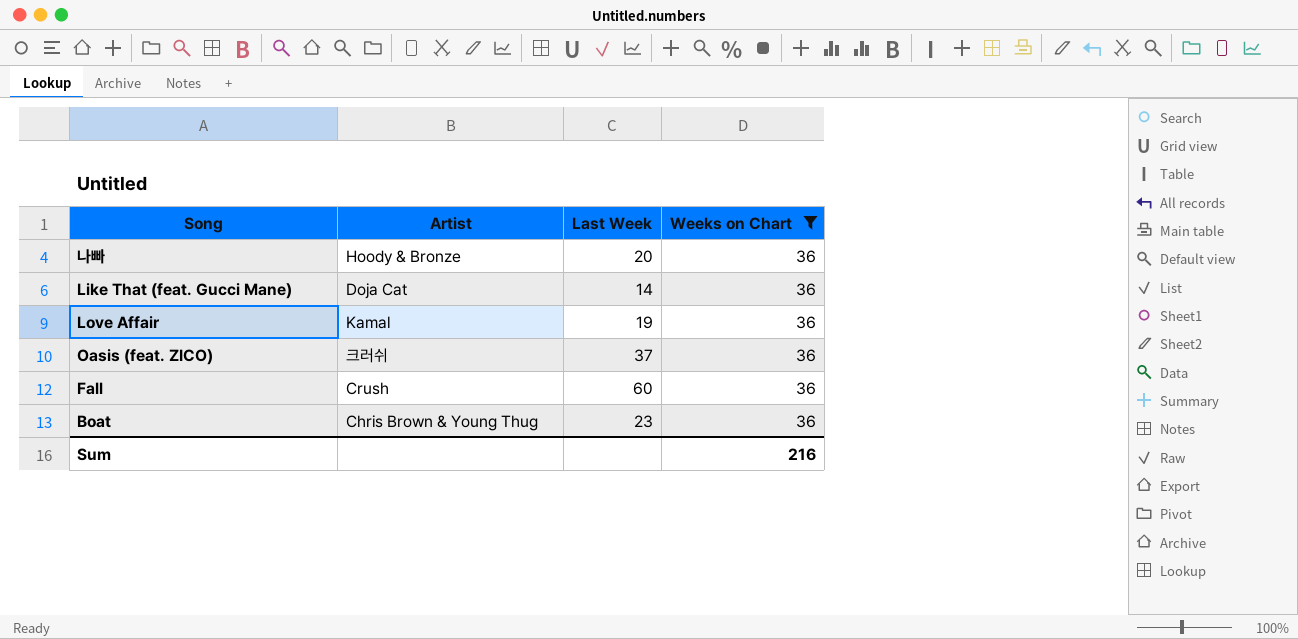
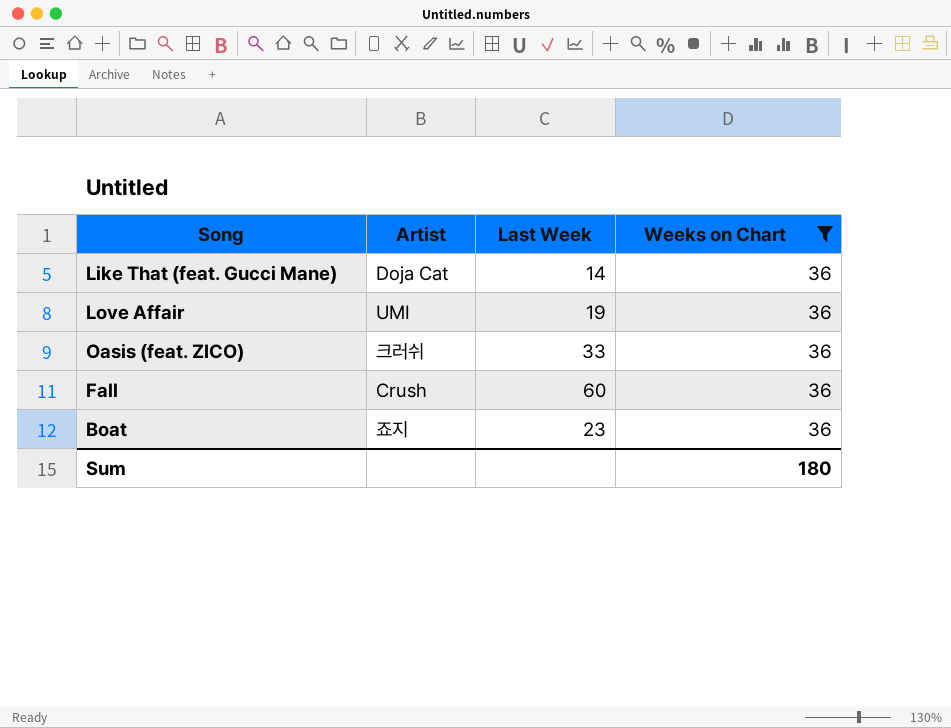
row 나빠: Hoody & Bronze | 20 | 36 -> none
Love Affair | Artist: Kamal -> UMI
Oasis (feat. ZICO) | Last Week: 37 -> 33
Boat | Artist: Chris Brown & Young Thug -> 죠지
Sum | Weeks on Chart: 216 -> 180

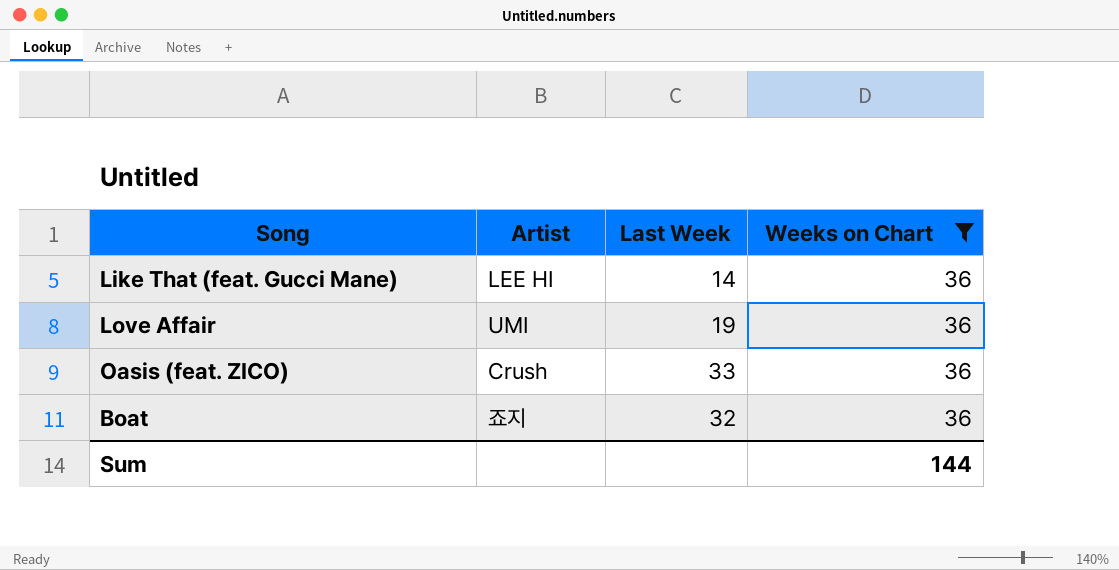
row Fall: Crush | 60 | 36 -> none
Like That (feat. Gucci Mane) | Artist: Doja Cat -> LEE HI
Oasis (feat. ZICO) | Artist: 크러쉬 -> Crush
Boat | Last Week: 23 -> 32
Sum | Weeks on Chart: 180 -> 144

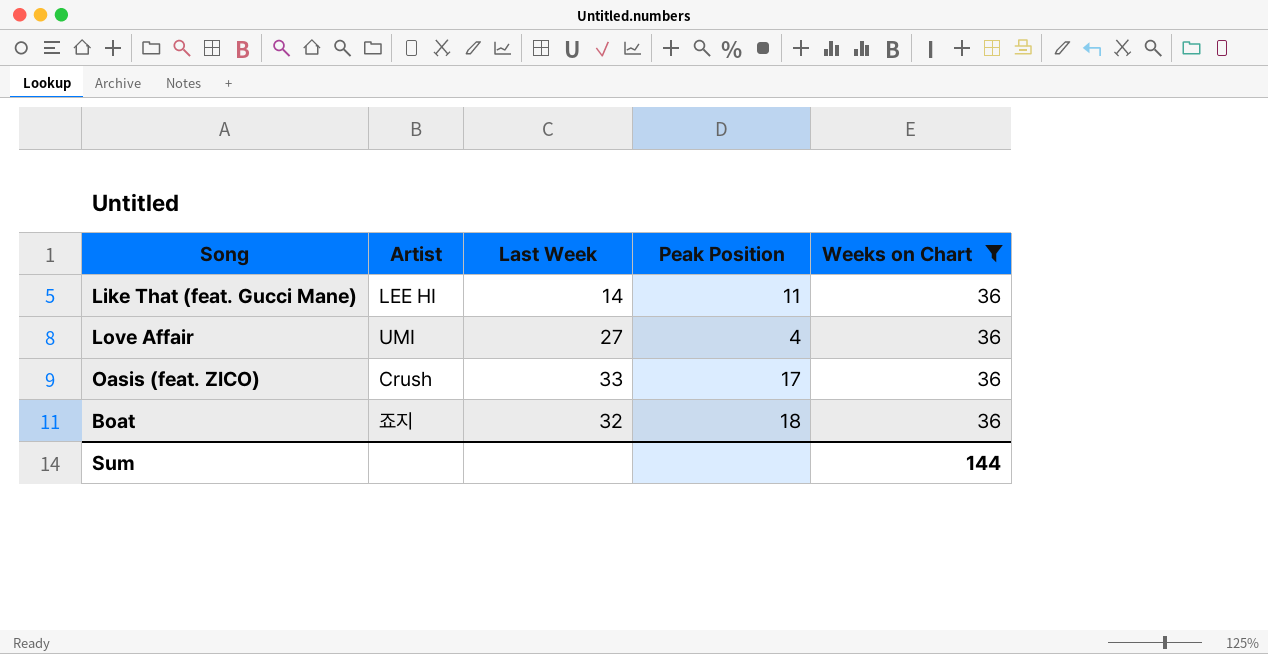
column Peak Position | position: none -> 4
Love Affair | Last Week: 19 -> 27

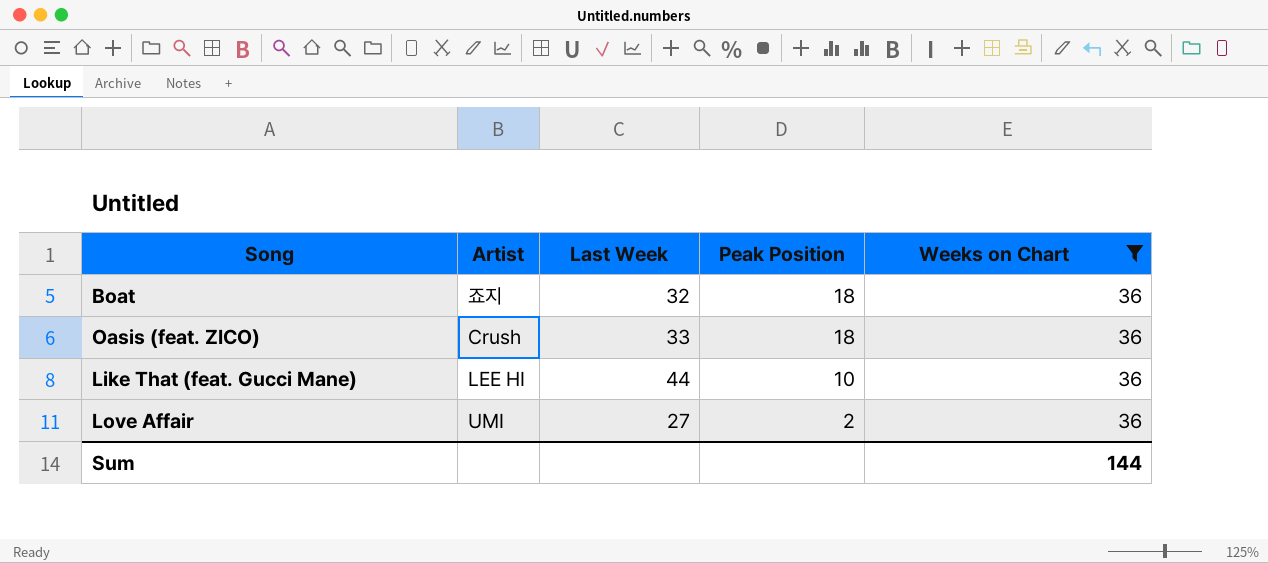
row order: none -> Peak Position descending
Oasis (feat. ZICO) | Peak Position: 17 -> 18
Like That (feat. Gucci Mane) | Last Week: 14 -> 44
Like That (feat. Gucci Mane) | Peak Position: 11 -> 10
Love Affair | Peak Position: 4 -> 2

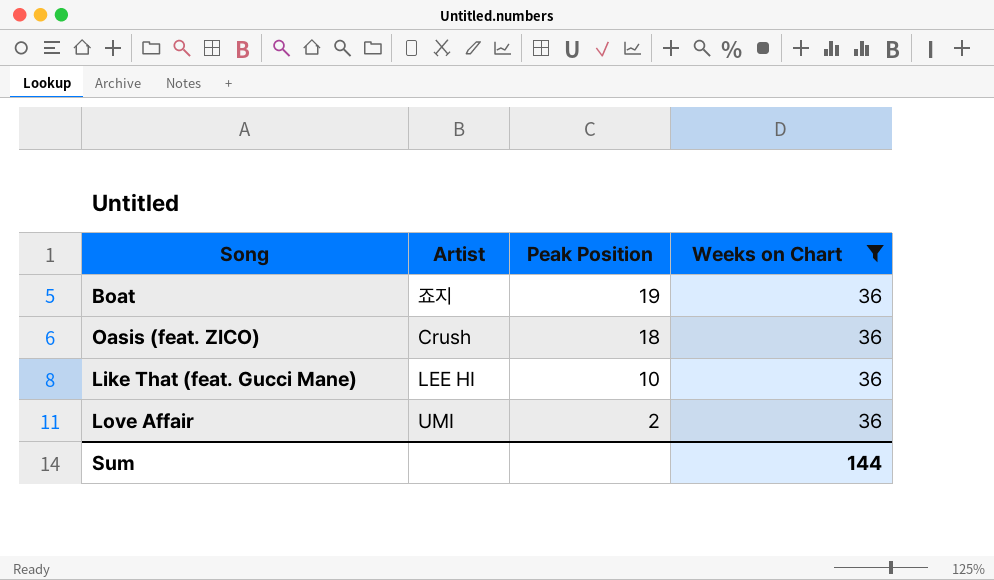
column Last Week | position: 3 -> none
Boat | Peak Position: 18 -> 19

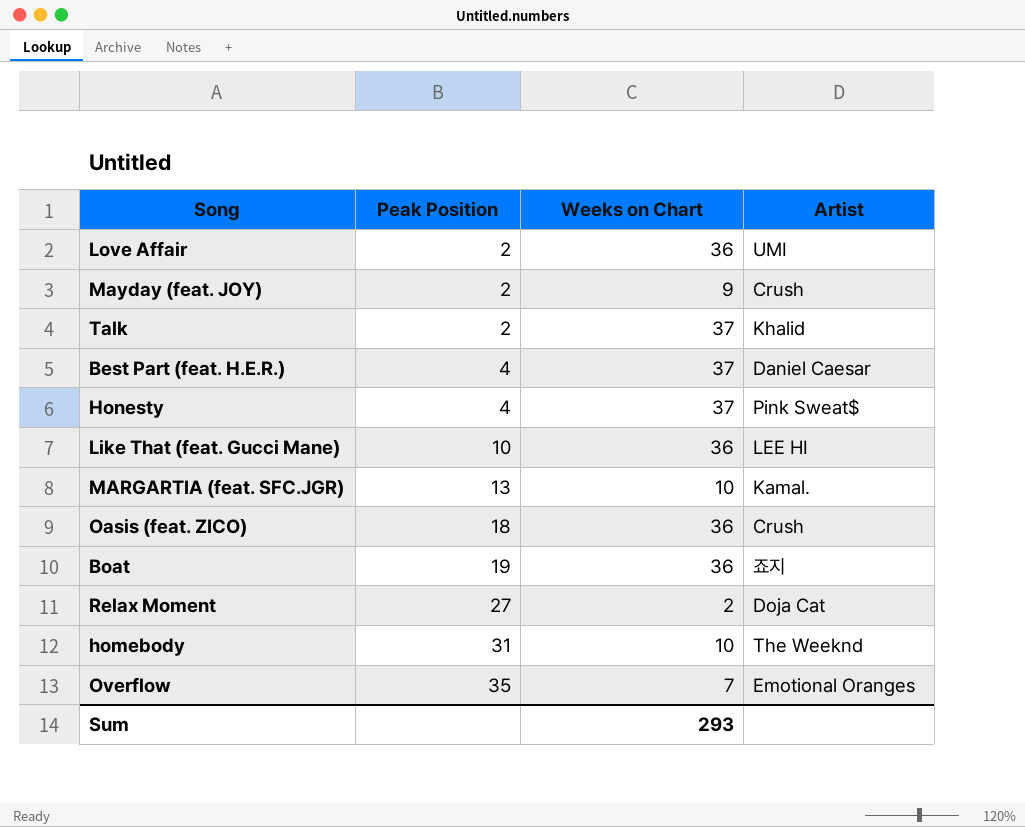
filter: Weeks on Chart = 36 -> none
row order: Peak Position descending -> Peak Position ascending
column Artist | position: 2 -> 4
Sum | Weeks on Chart: 144 -> 293

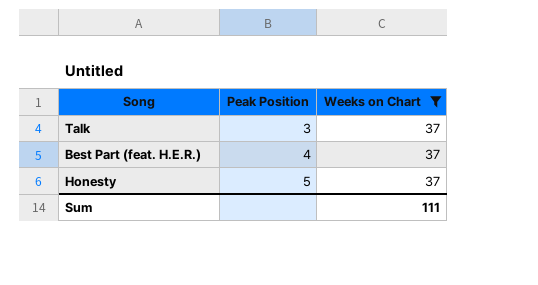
filter: none -> Weeks on Chart = 37
column Artist | position: 4 -> none
Talk | Peak Position: 2 -> 3
Honesty | Peak Position: 4 -> 5
Sum | Weeks on Chart: 293 -> 111

